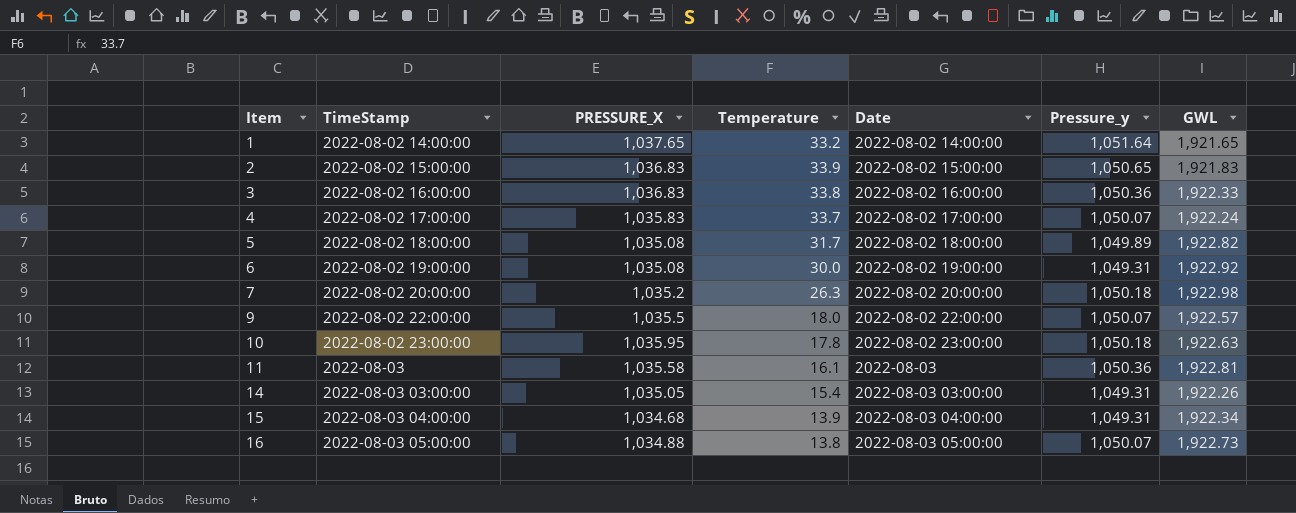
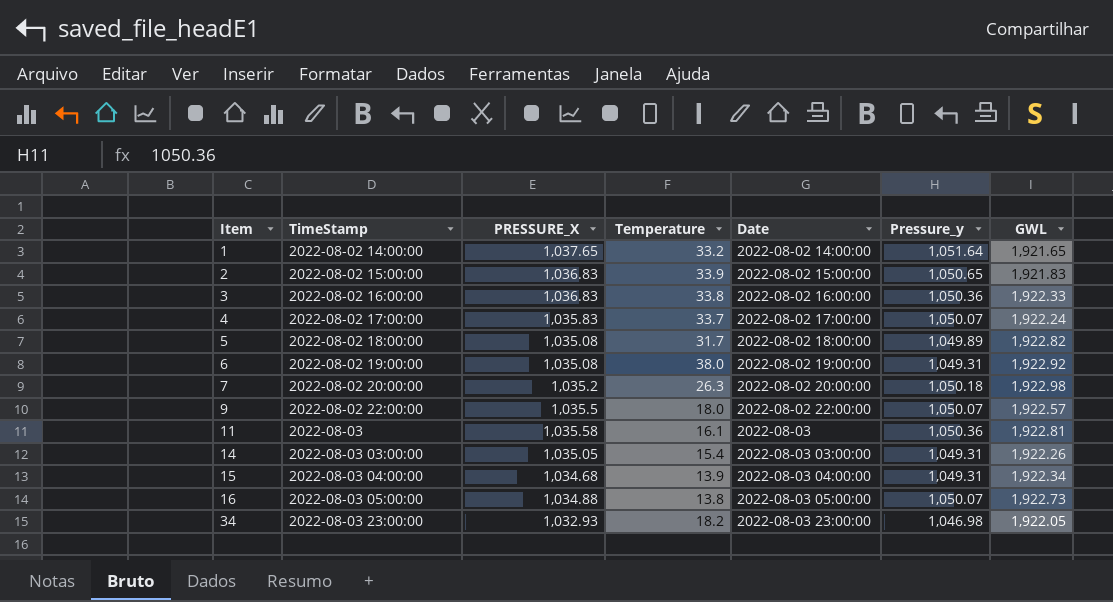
row 10: 2022-08-02 23:00:00 | 1,035.95 | 17.8 | 2022-08-02 23:00:00 | 1,050.18 | 1,922.63 -> none
6 | Temperature: 30.0 -> 38.0
row 34: none -> 2022-08-03 23:00:00 | 1,032.93 | 18.2 | 2022-08-03 23:00:00 | 1,046.98 | 1,922.05

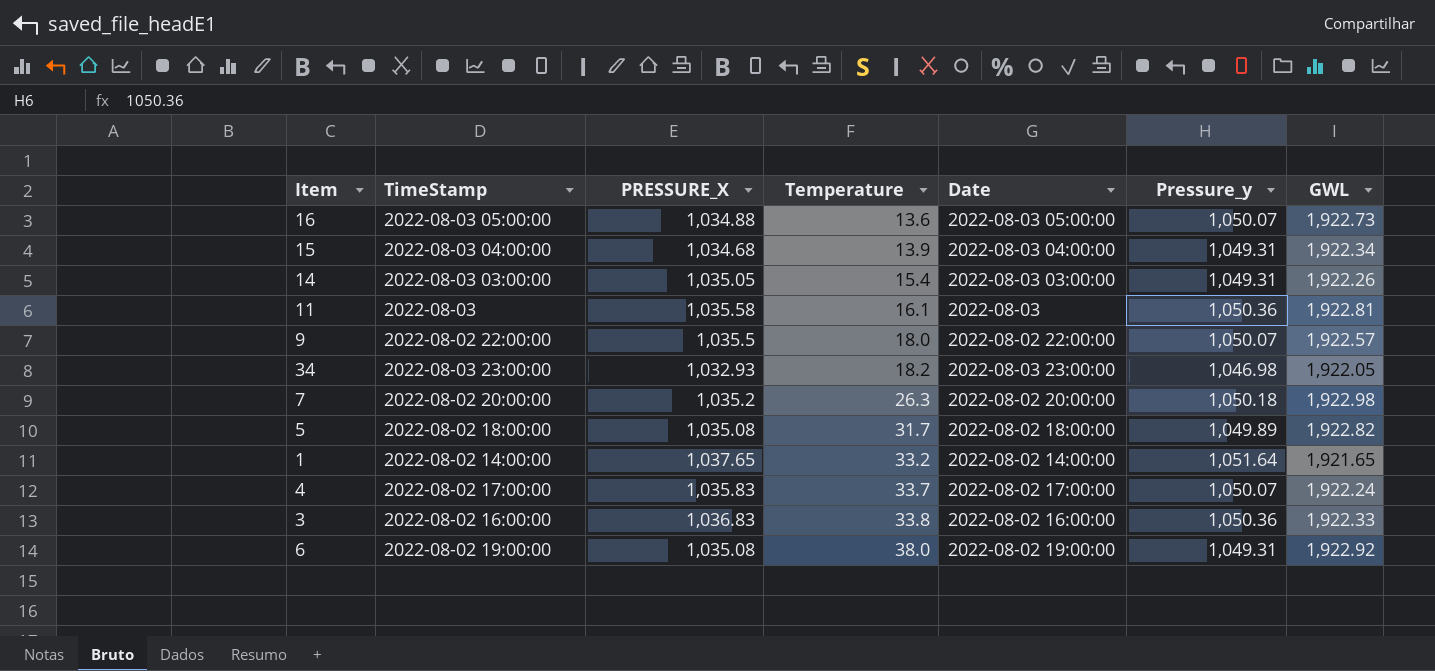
row order: Item ascending -> Temperature ascending
row 2: 2022-08-02 15:00:00 | 1,036.83 | 33.9 | 2022-08-02 15:00:00 | 1,050.65 | 1,921.83 -> none
16 | Temperature: 13.8 -> 13.6

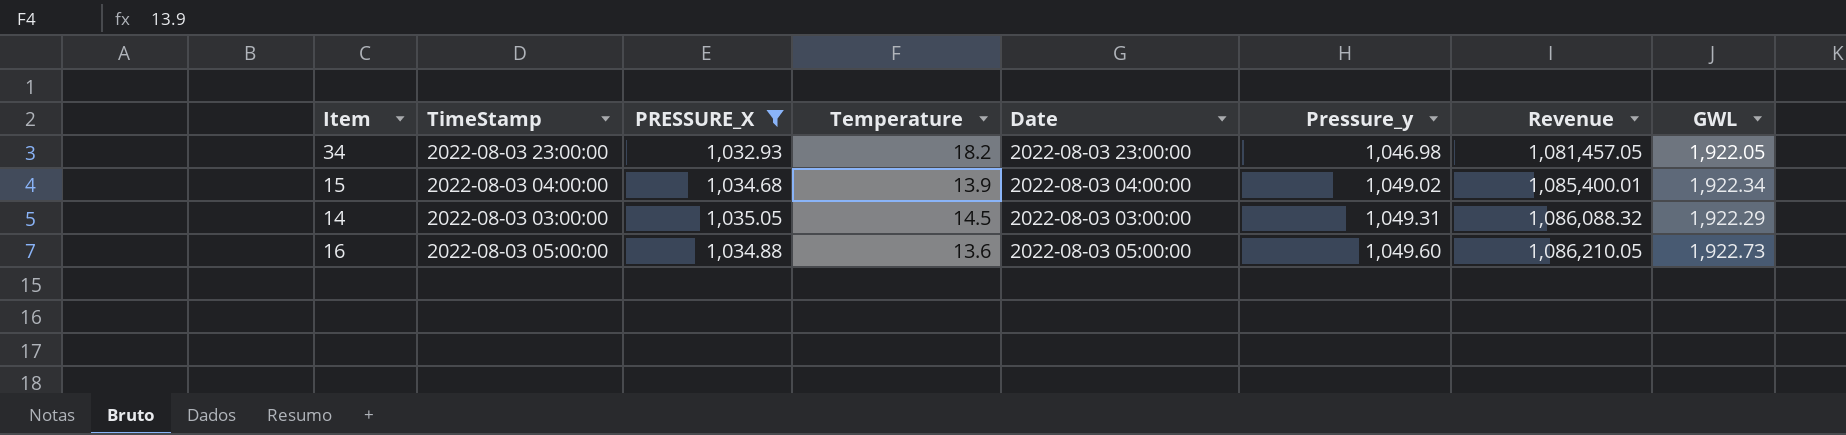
filter: none -> PRESSURE_X <= 1,035.05
row order: Temperature ascending -> Pressure_y ascending
column Revenue | formula: none -> [PRESSURE_X] * [Pressure_y]
15 | Pressure_y: 1,049.31 -> 1,049.02
14 | Temperature: 15.4 -> 14.5
14 | GWL: 1,922.26 -> 1,922.29
16 | Pressure_y: 1,050.07 -> 1,049.60

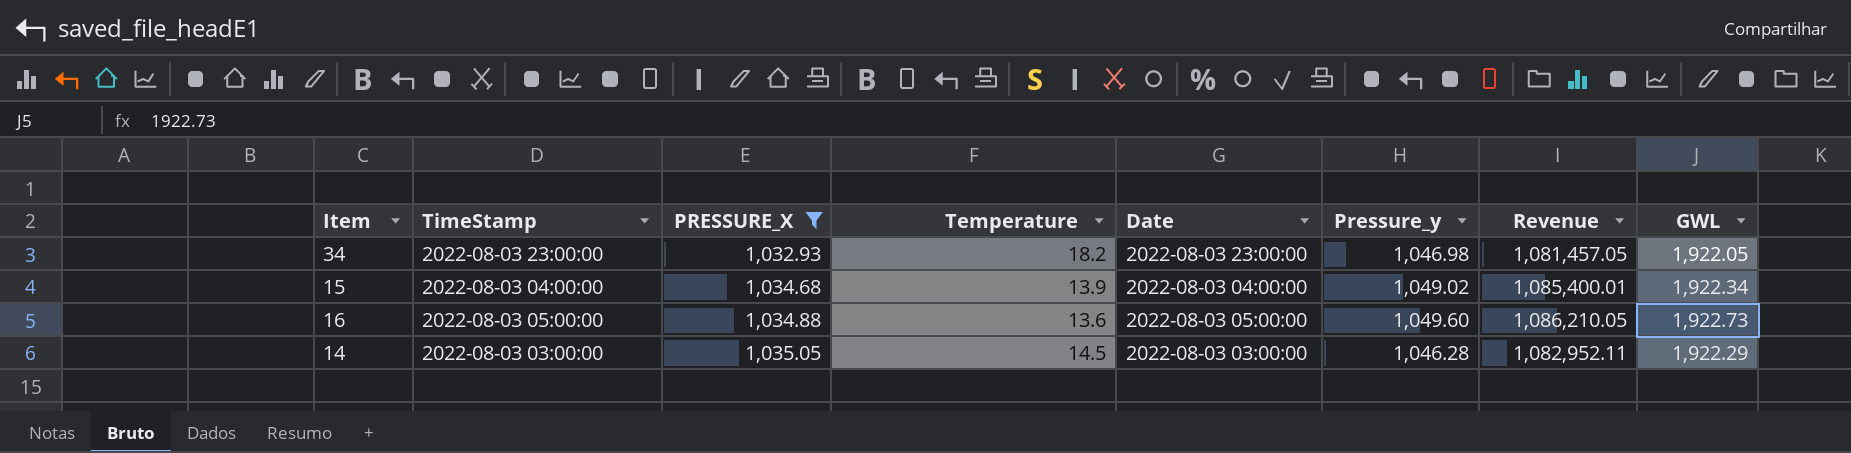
row order: Pressure_y ascending -> PRESSURE_X ascending
14 | Pressure_y: 1,049.31 -> 1,046.28
14 | Revenue: 1,086,088.32 -> 1,082,952.11

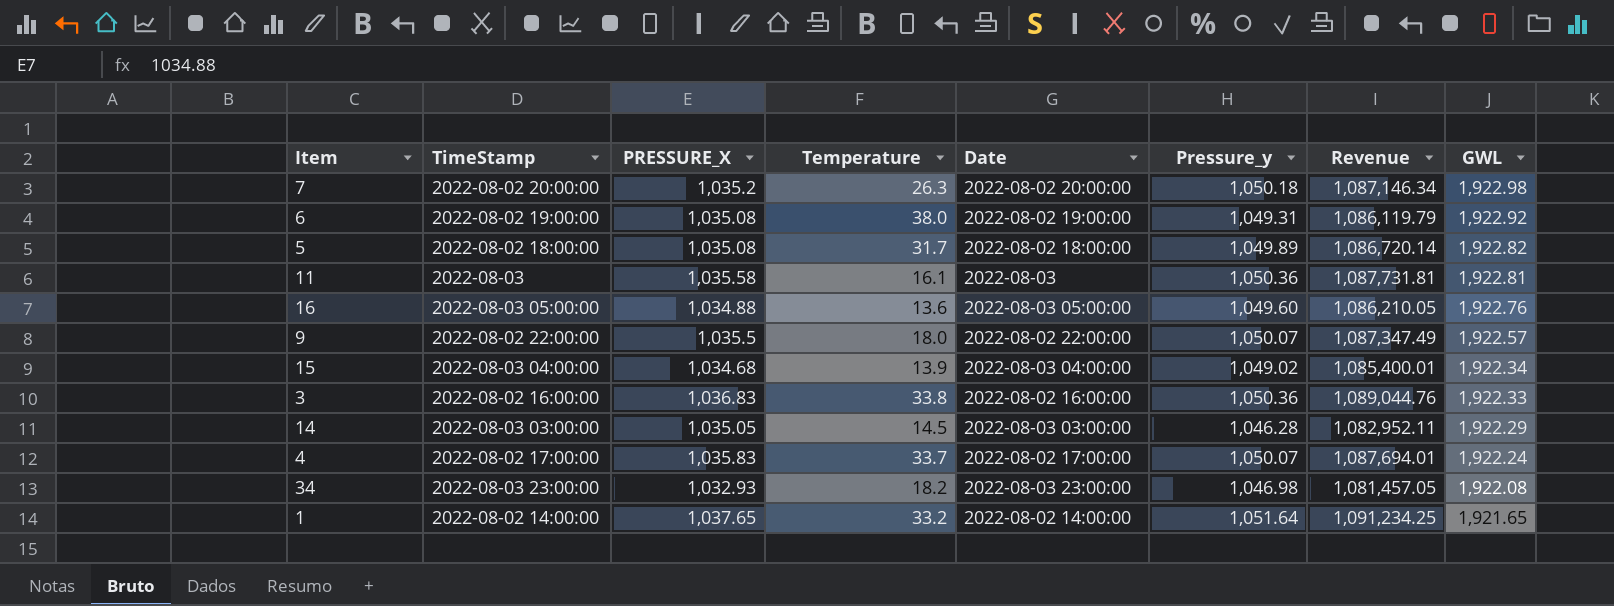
filter: PRESSURE_X <= 1,035.05 -> none
row order: PRESSURE_X ascending -> GWL descending
16 | GWL: 1,922.73 -> 1,922.76
34 | GWL: 1,922.05 -> 1,922.08

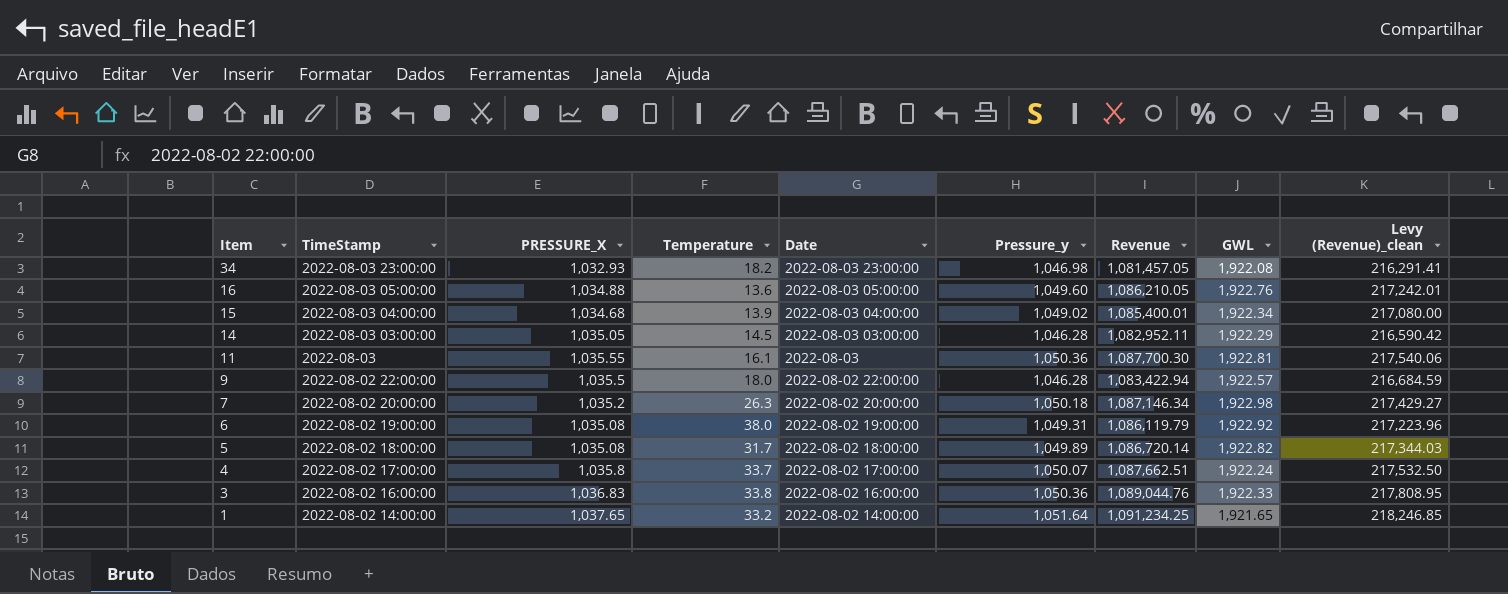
row order: GWL descending -> Item descending
column Levy (Revenue)_clean | formula: none -> [Revenue] * 0.2
11 | PRESSURE_X: 1,035.58 -> 1,035.55
11 | Revenue: 1,087,731.81 -> 1,087,700.30
9 | Pressure_y: 1,050.07 -> 1,046.28
9 | Revenue: 1,087,347.49 -> 1,083,422.94
4 | PRESSURE_X: 1,035.83 -> 1,035.8
4 | Revenue: 1,087,694.01 -> 1,087,662.51

